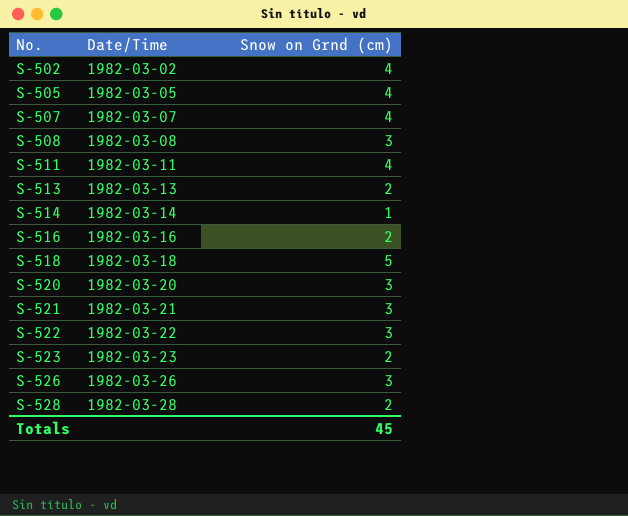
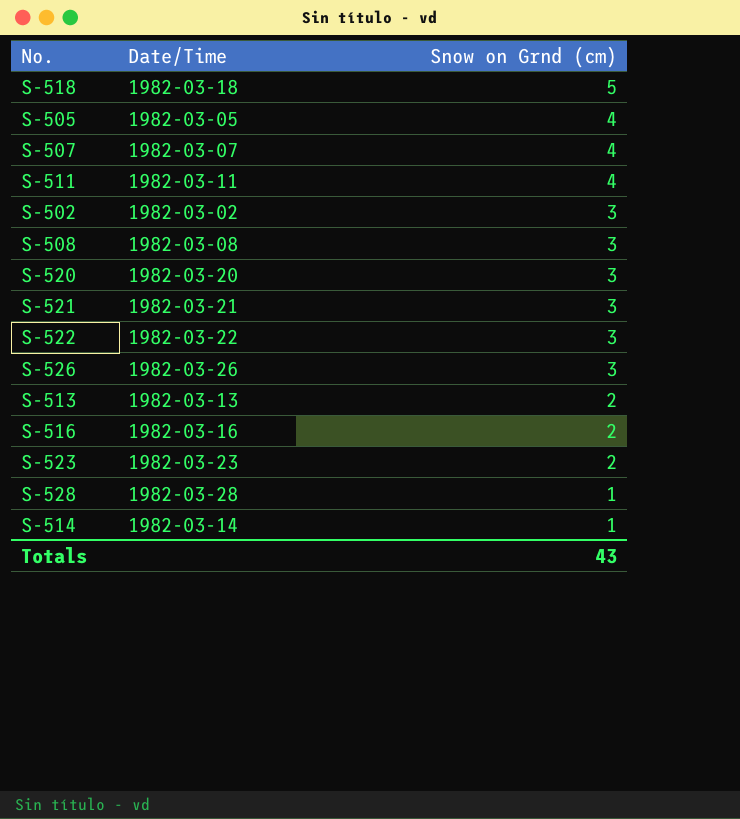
row order: No. ascending -> Snow on Grnd (cm) descending
S-502 | Snow on Grnd (cm): 4 -> 3
S-528 | Snow on Grnd (cm): 2 -> 1
Totals | Snow on Grnd (cm): 45 -> 43

